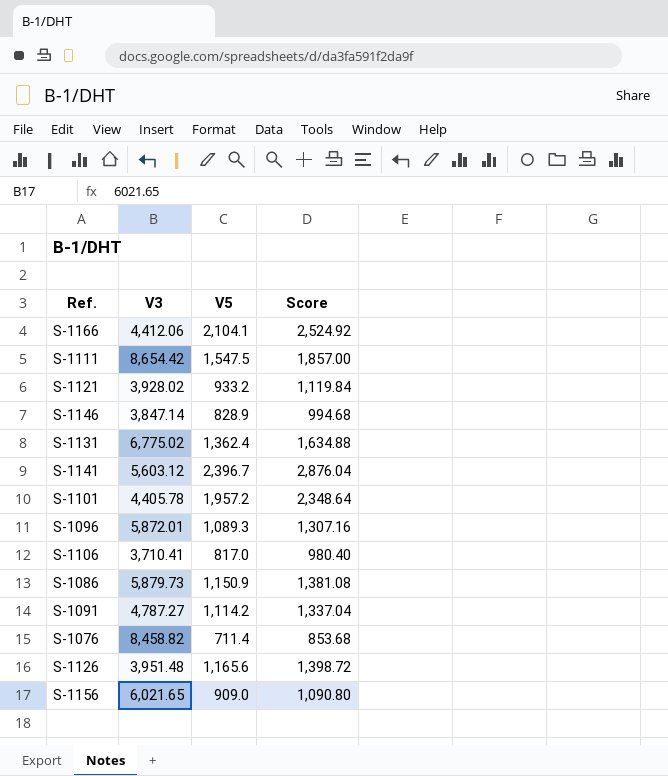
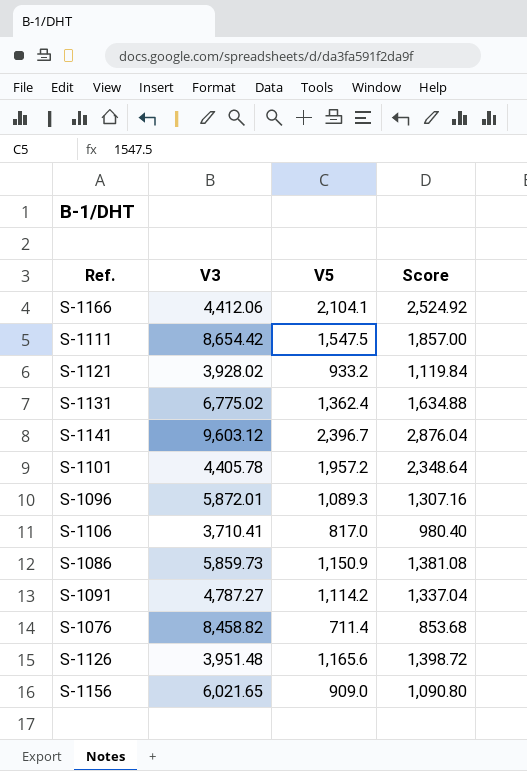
row S-1146: 3,847.14 | 828.9 | 994.68 -> none
S-1141 | V3: 5,603.12 -> 9,603.12
S-1086 | V3: 5,879.73 -> 5,859.73

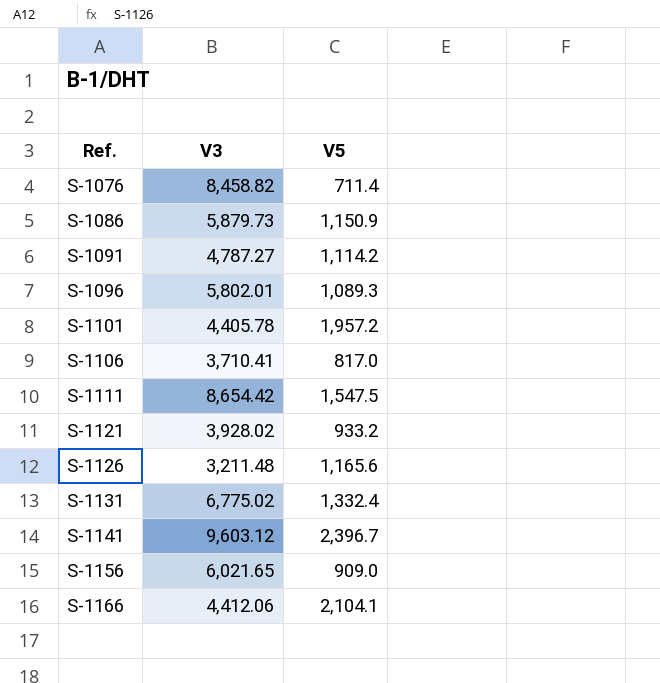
row order: none -> Ref. ascending
column Score | formula: [V5] * 1.2 -> none
S-1086 | V3: 5,859.73 -> 5,879.73
S-1096 | V3: 5,872.01 -> 5,802.01
S-1126 | V3: 3,951.48 -> 3,211.48
S-1131 | V5: 1,362.4 -> 1,332.4

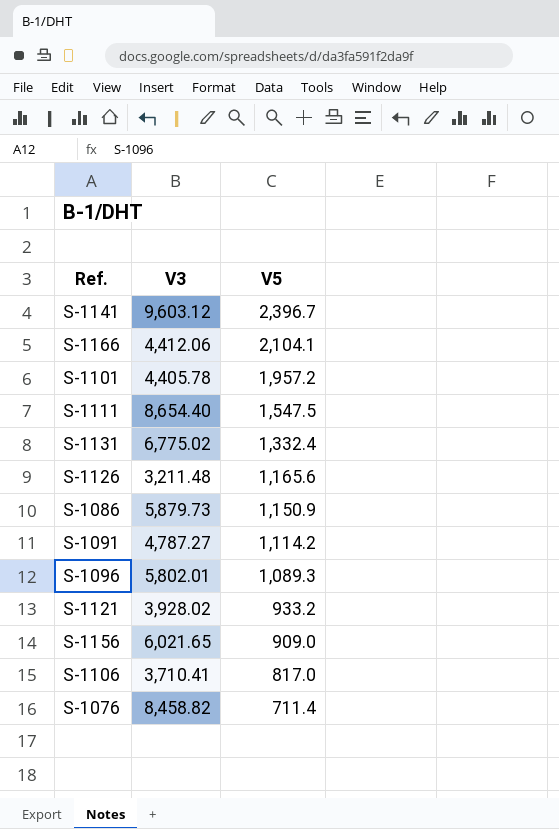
row order: Ref. ascending -> V5 descending
S-1111 | V3: 8,654.42 -> 8,654.40

